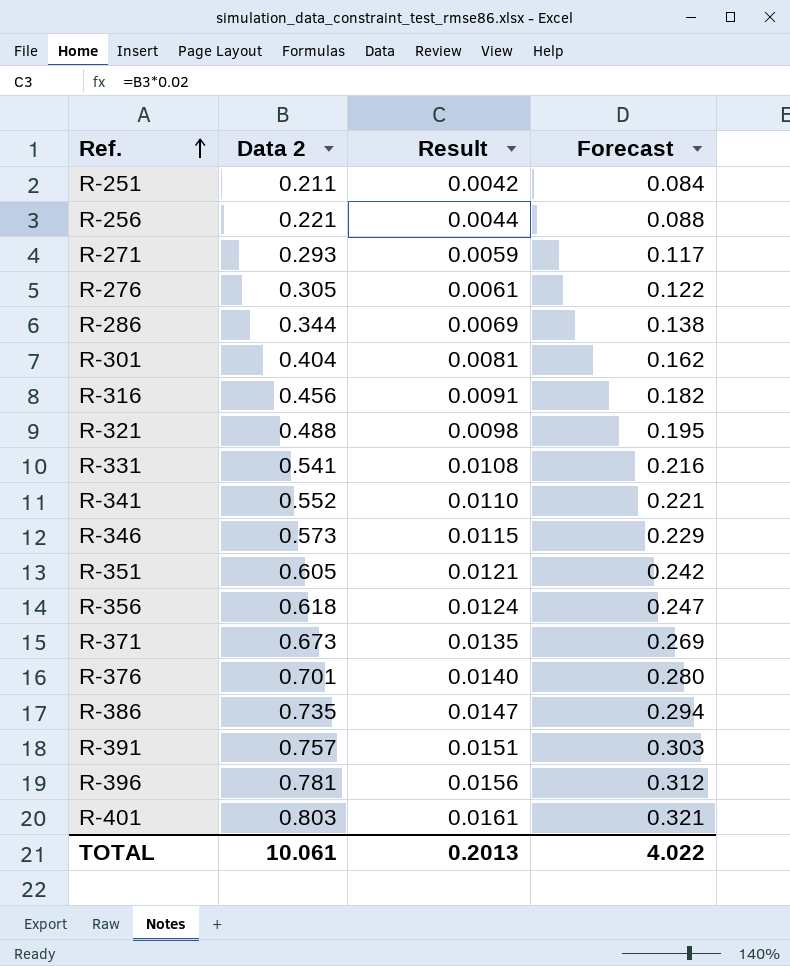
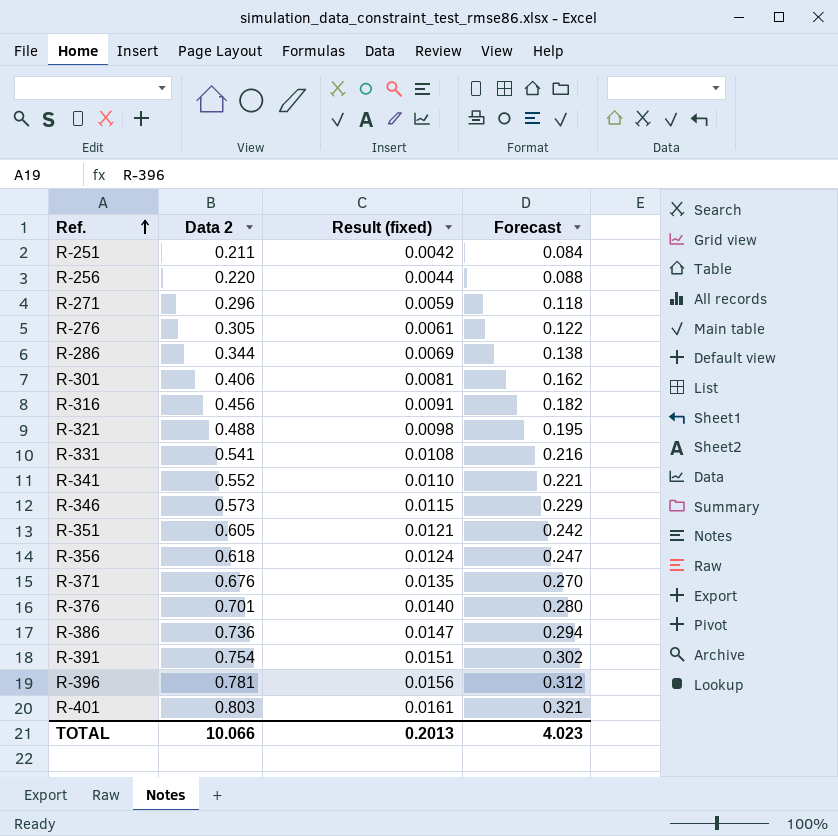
column name: Result -> Result (fixed)
R-256 | Data 2: 0.221 -> 0.220
R-271 | Data 2: 0.293 -> 0.296
R-271 | Forecast: 0.117 -> 0.118
R-301 | Data 2: 0.404 -> 0.406
R-371 | Data 2: 0.673 -> 0.676
R-371 | Forecast: 0.269 -> 0.270
R-386 | Data 2: 0.735 -> 0.736
R-391 | Data 2: 0.757 -> 0.754
R-391 | Forecast: 0.303 -> 0.302
TOTAL | Data 2: 10.061 -> 10.066
TOTAL | Forecast: 4.022 -> 4.023

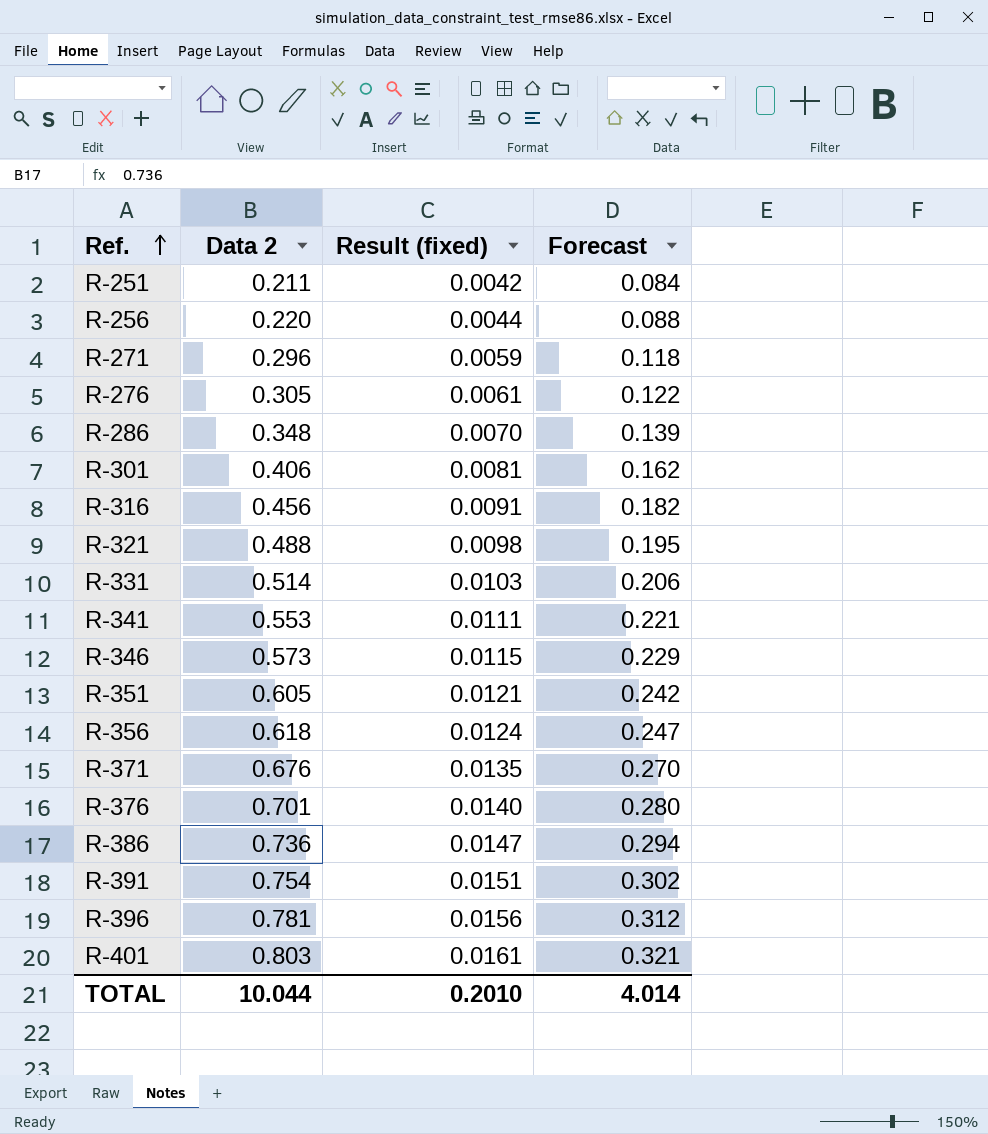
R-286 | Data 2: 0.344 -> 0.348
R-286 | Result (fixed): 0.0069 -> 0.0070
R-286 | Forecast: 0.138 -> 0.139
R-331 | Data 2: 0.541 -> 0.514
R-331 | Result (fixed): 0.0108 -> 0.0103
R-331 | Forecast: 0.216 -> 0.206
R-341 | Data 2: 0.552 -> 0.553
R-341 | Result (fixed): 0.0110 -> 0.0111
TOTAL | Data 2: 10.066 -> 10.044
TOTAL | Result (fixed): 0.2013 -> 0.2010
TOTAL | Forecast: 4.023 -> 4.014

